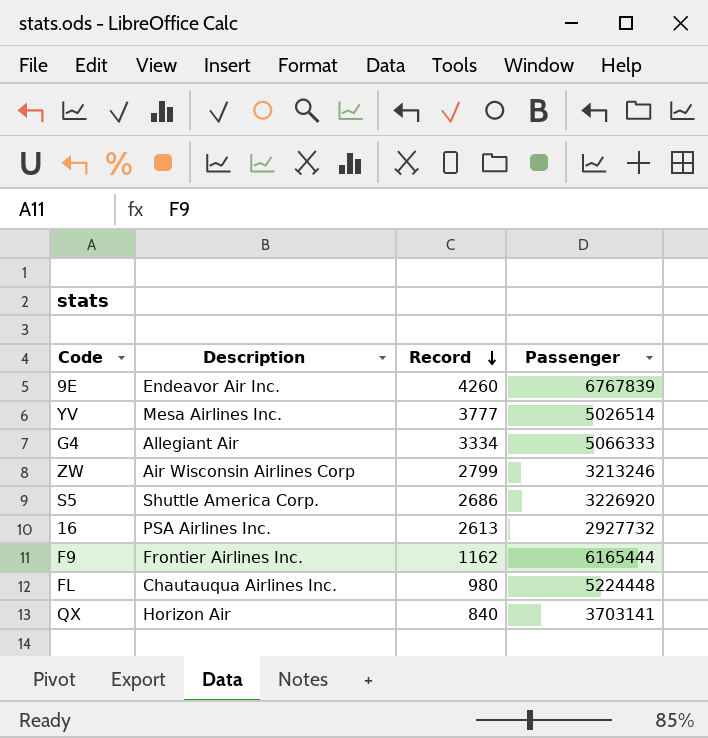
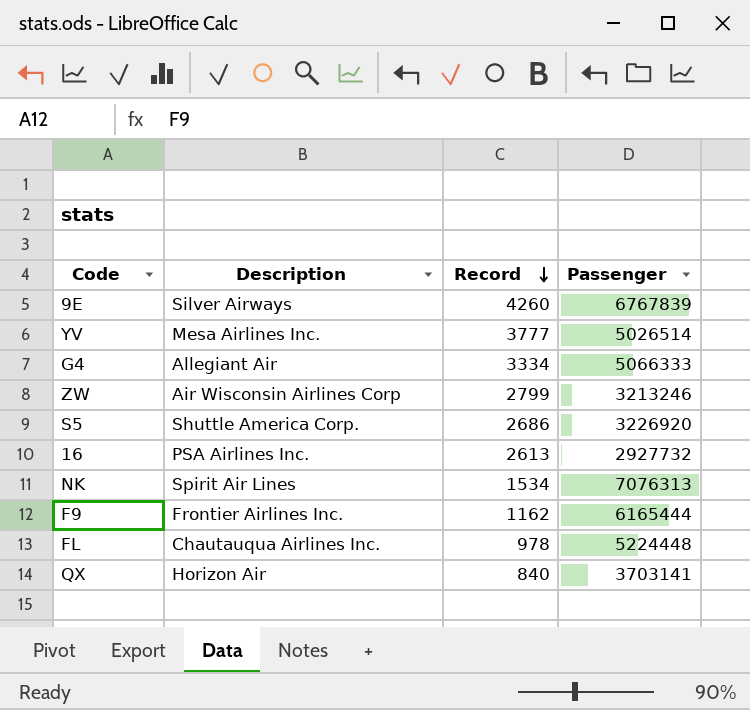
9E | Description: Endeavor Air Inc. -> Silver Airways
row NK: none -> Spirit Air Lines | 1534 | 7076313
FL | Record: 980 -> 978

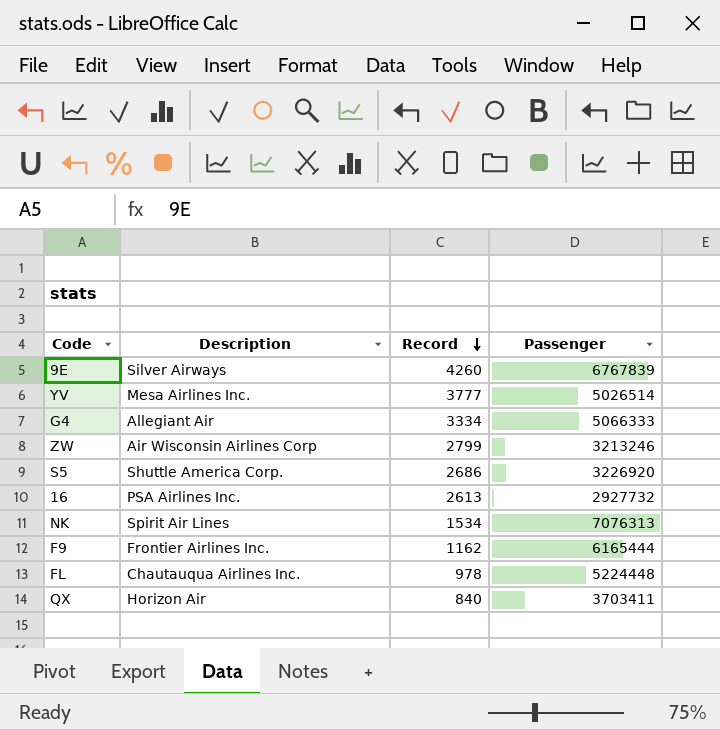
QX | Passenger: 3703141 -> 3703411

